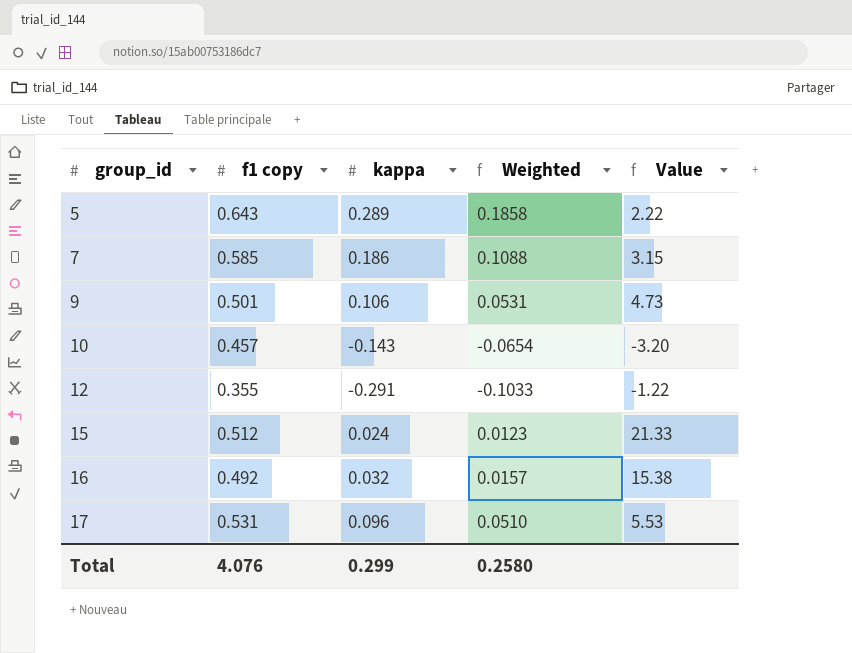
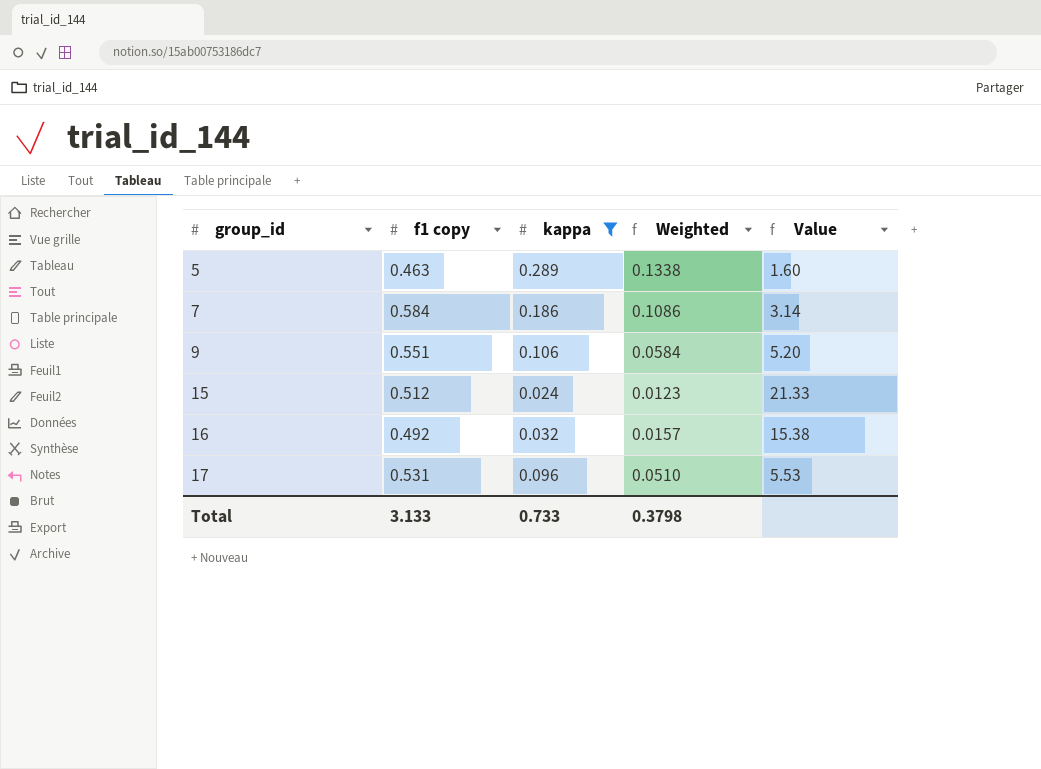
filter: none -> kappa >= 0.024
5 | f1 copy: 0.643 -> 0.463
5 | Weighted: 0.1858 -> 0.1338
5 | Value: 2.22 -> 1.60
7 | f1 copy: 0.585 -> 0.584
7 | Weighted: 0.1088 -> 0.1086
7 | Value: 3.15 -> 3.14
9 | f1 copy: 0.501 -> 0.551
9 | Weighted: 0.0531 -> 0.0584
9 | Value: 4.73 -> 5.20
Total | f1 copy: 4.076 -> 3.133
Total | kappa: 0.299 -> 0.733
Total | Weighted: 0.2580 -> 0.3798

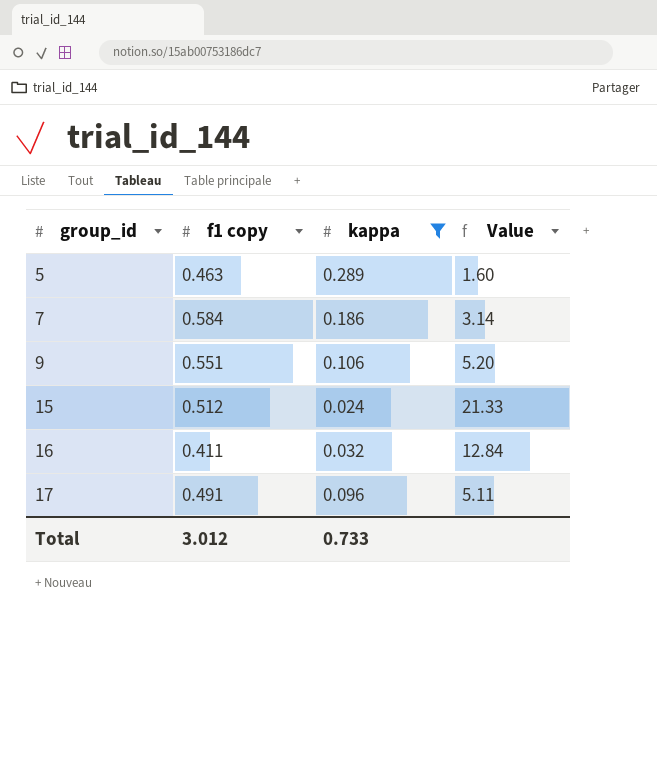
column Weighted | formula: [f1 copy] * [kappa] -> none
16 | f1 copy: 0.492 -> 0.411
16 | Value: 15.38 -> 12.84
17 | f1 copy: 0.531 -> 0.491
17 | Value: 5.53 -> 5.11
Total | f1 copy: 3.133 -> 3.012

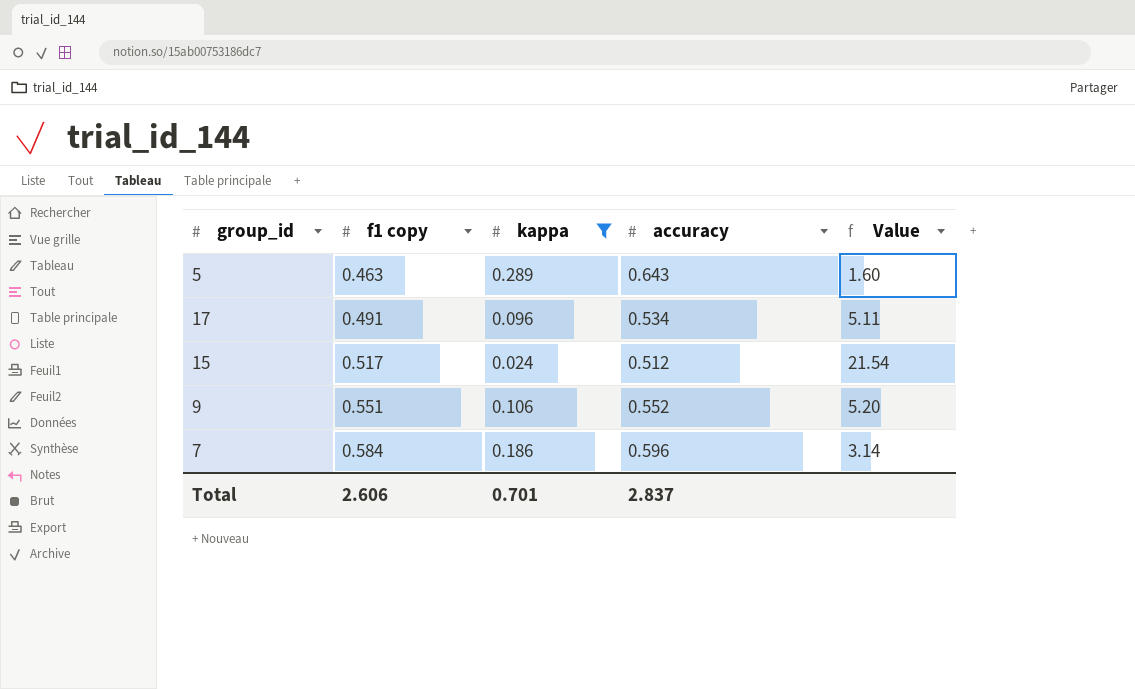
row order: group_id ascending -> f1 copy ascending
column accuracy | position: none -> 4
row 16: 0.411 | 0.032 | 12.84 -> none
15 | f1 copy: 0.512 -> 0.517
15 | Value: 21.33 -> 21.54
Total | f1 copy: 3.012 -> 2.606
Total | kappa: 0.733 -> 0.701

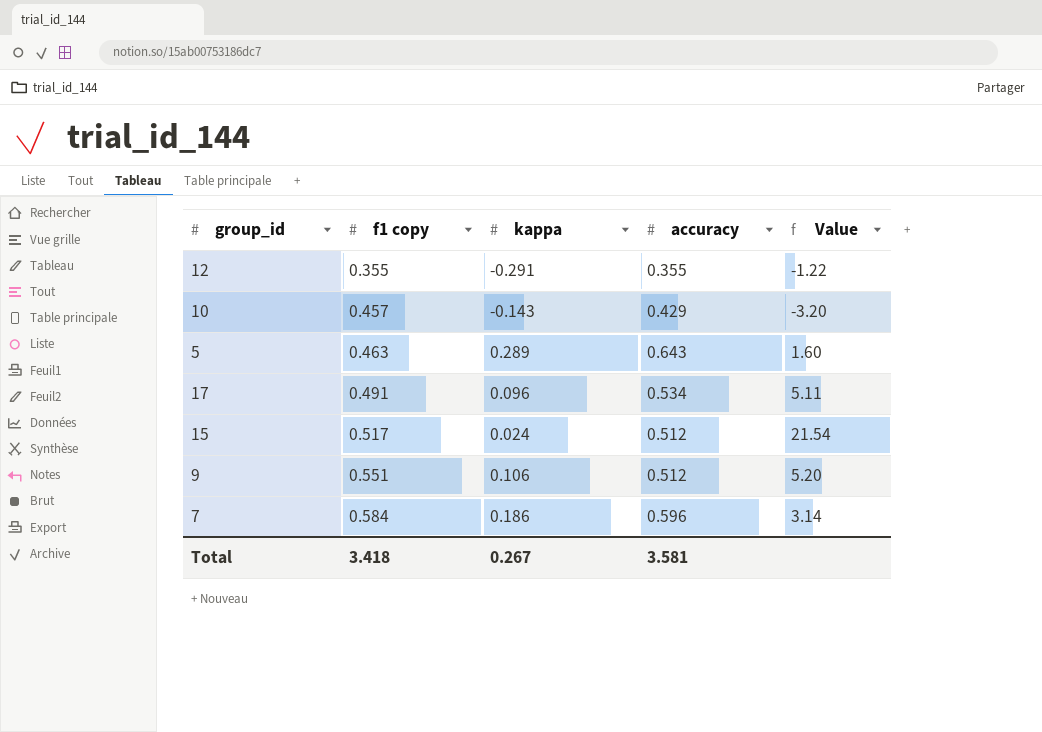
filter: kappa >= 0.024 -> none
9 | accuracy: 0.552 -> 0.512
Total | f1 copy: 2.606 -> 3.418
Total | kappa: 0.701 -> 0.267
Total | accuracy: 2.837 -> 3.581

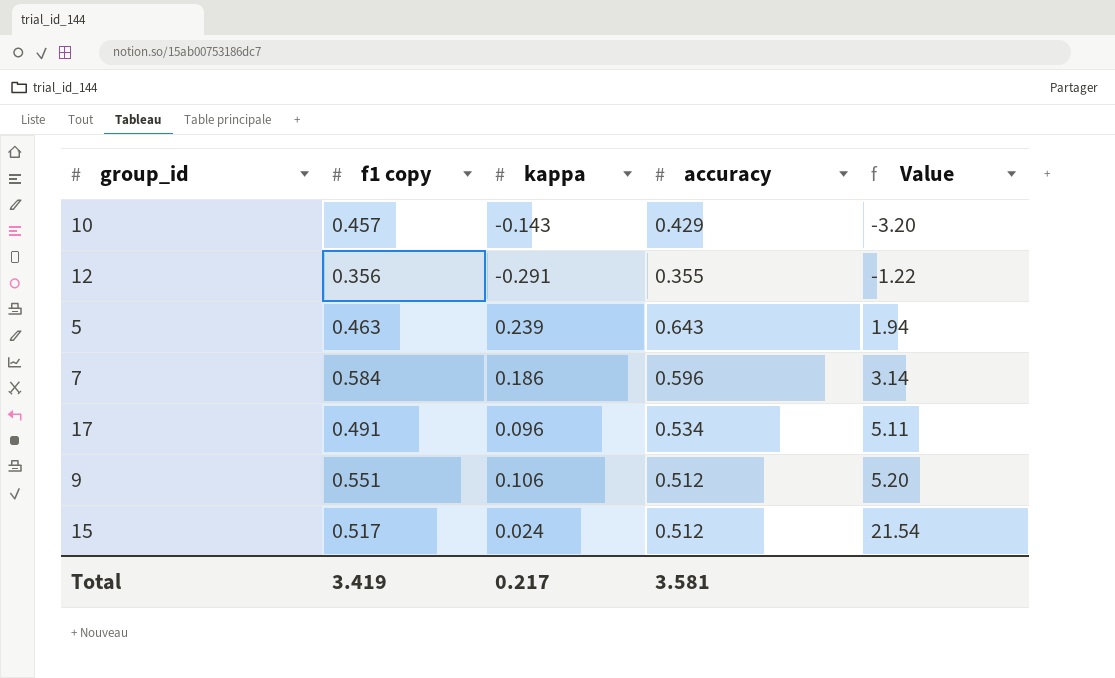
row order: f1 copy ascending -> Value ascending
12 | f1 copy: 0.355 -> 0.356
5 | kappa: 0.289 -> 0.239
5 | Value: 1.60 -> 1.94
Total | f1 copy: 3.418 -> 3.419
Total | kappa: 0.267 -> 0.217

